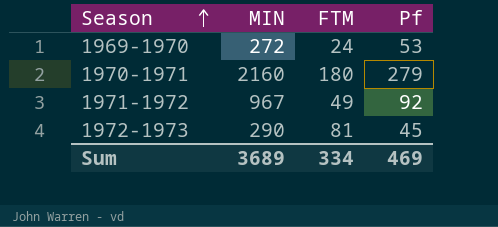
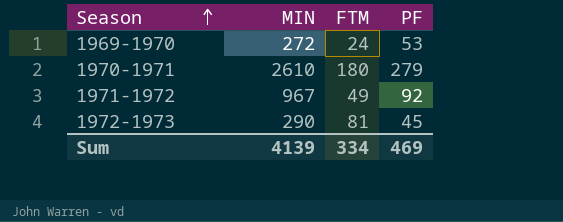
column name: Pf -> PF
1970-1971 | MIN: 2160 -> 2610
Sum | MIN: 3689 -> 4139

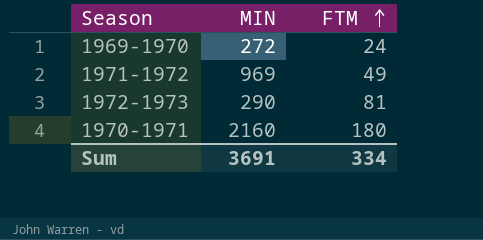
row order: Season ascending -> FTM ascending
column PF | position: 4 -> none
1971-1972 | MIN: 967 -> 969
1970-1971 | MIN: 2610 -> 2160
Sum | MIN: 4139 -> 3691

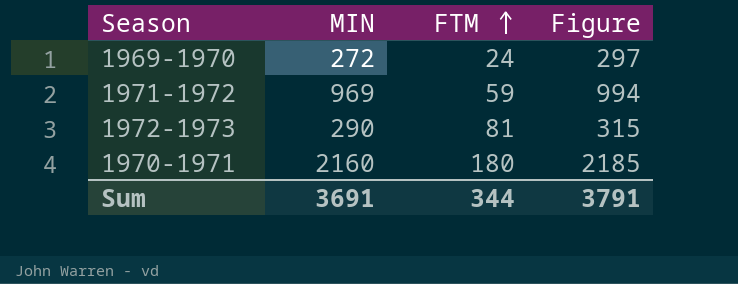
column Figure | formula: none -> [MIN] + 25
1971-1972 | FTM: 49 -> 59
Sum | FTM: 334 -> 344

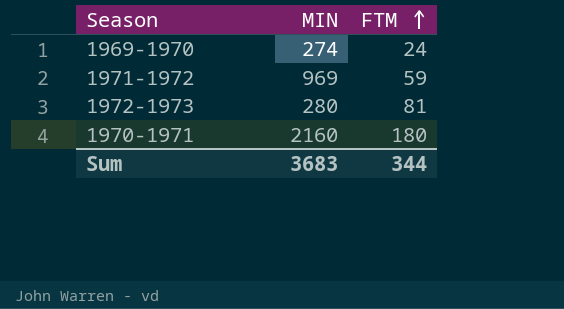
column Figure | formula: [MIN] + 25 -> none
1969-1970 | MIN: 272 -> 274
1972-1973 | MIN: 290 -> 280
Sum | MIN: 3691 -> 3683

